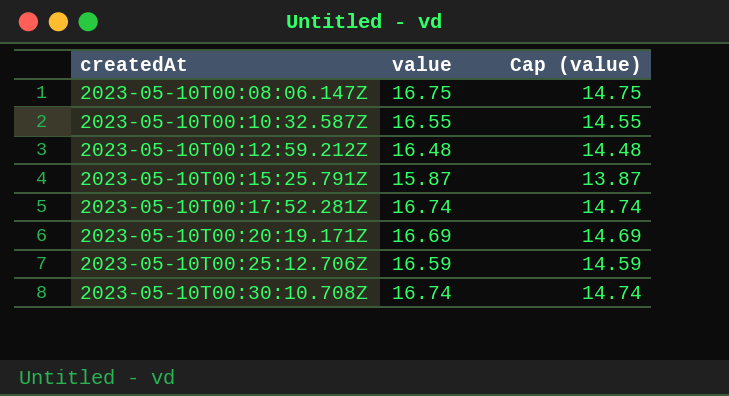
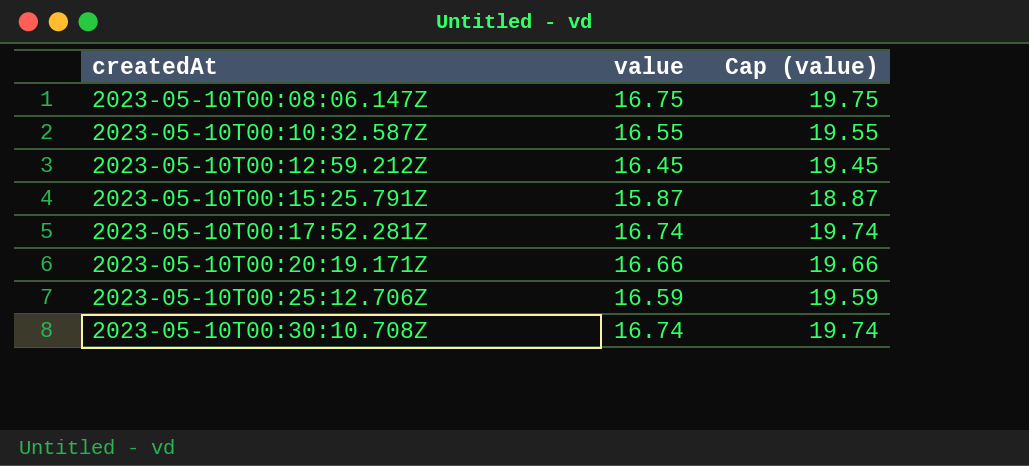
column Cap (value) | formula: [value] - 2 -> [value] + 3
2023-05-10T00:12:59.212Z | value: 16.48 -> 16.45
2023-05-10T00:20:19.171Z | value: 16.69 -> 16.66

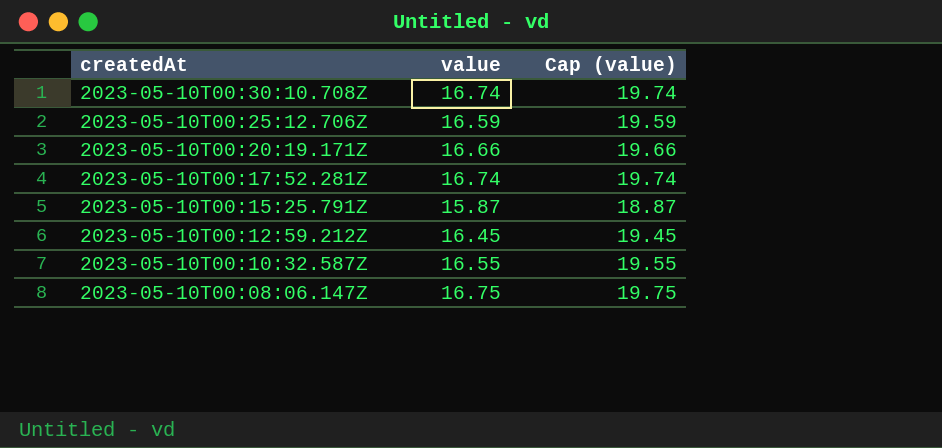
row order: createdAt ascending -> createdAt descending

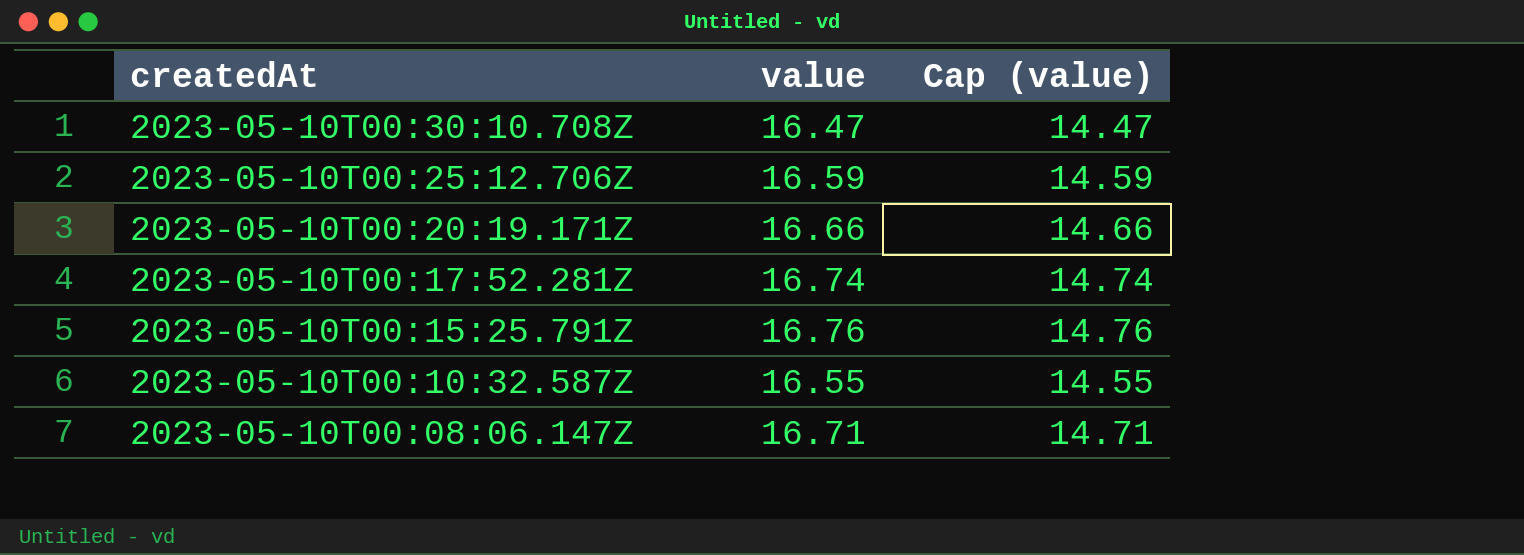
column Cap (value) | formula: [value] + 3 -> [value] - 2
row 2023-05-10T00:12:59.212Z: 16.45 | 19.45 -> none
2023-05-10T00:30:10.708Z | value: 16.74 -> 16.47
2023-05-10T00:15:25.791Z | value: 15.87 -> 16.76
2023-05-10T00:08:06.147Z | value: 16.75 -> 16.71

